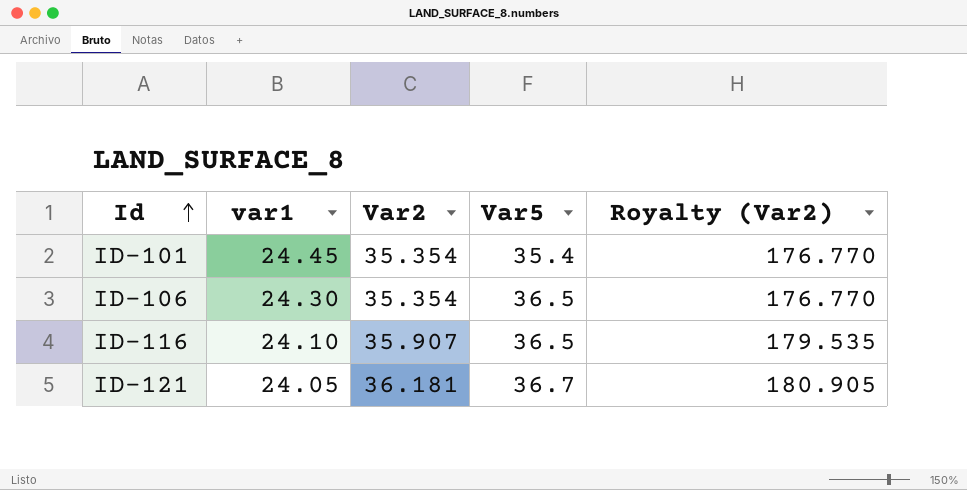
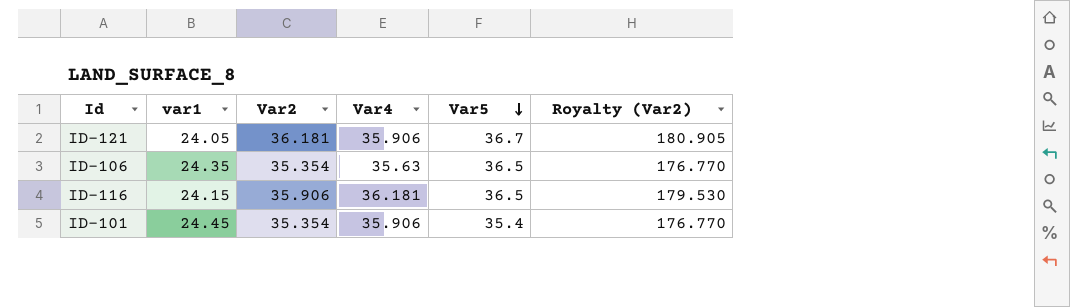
row order: Id ascending -> Var5 descending
column Var4 | position: none -> 4
ID-106 | var1: 24.30 -> 24.35
ID-116 | var1: 24.10 -> 24.15
ID-116 | Var2: 35.907 -> 35.906
ID-116 | Royalty (Var2): 179.535 -> 179.530

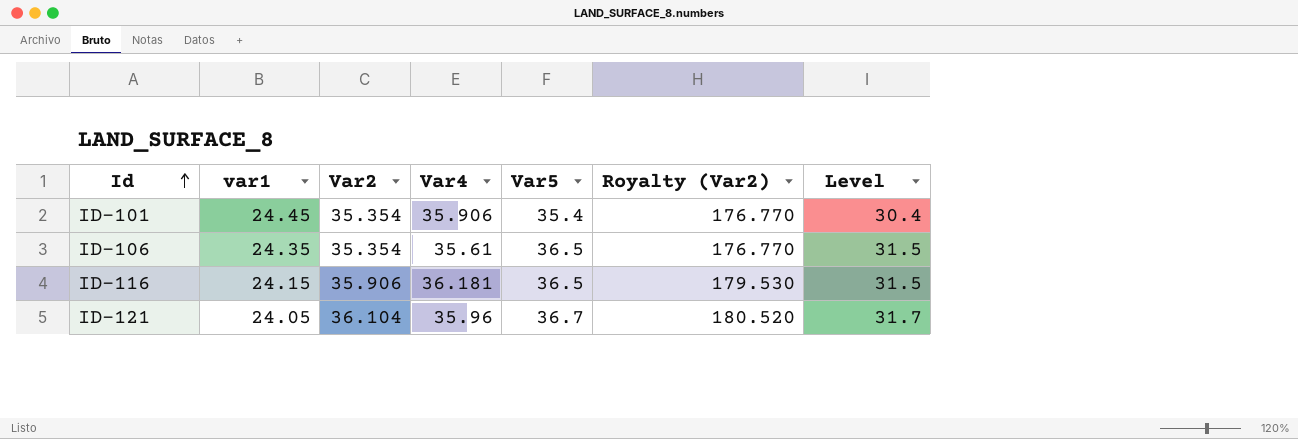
row order: Var5 descending -> Id ascending
column Level | formula: none -> [Var5] - 5
ID-106 | Var4: 35.63 -> 35.61
ID-121 | Var2: 36.181 -> 36.104
ID-121 | Var4: 35.906 -> 35.96
ID-121 | Royalty (Var2): 180.905 -> 180.520

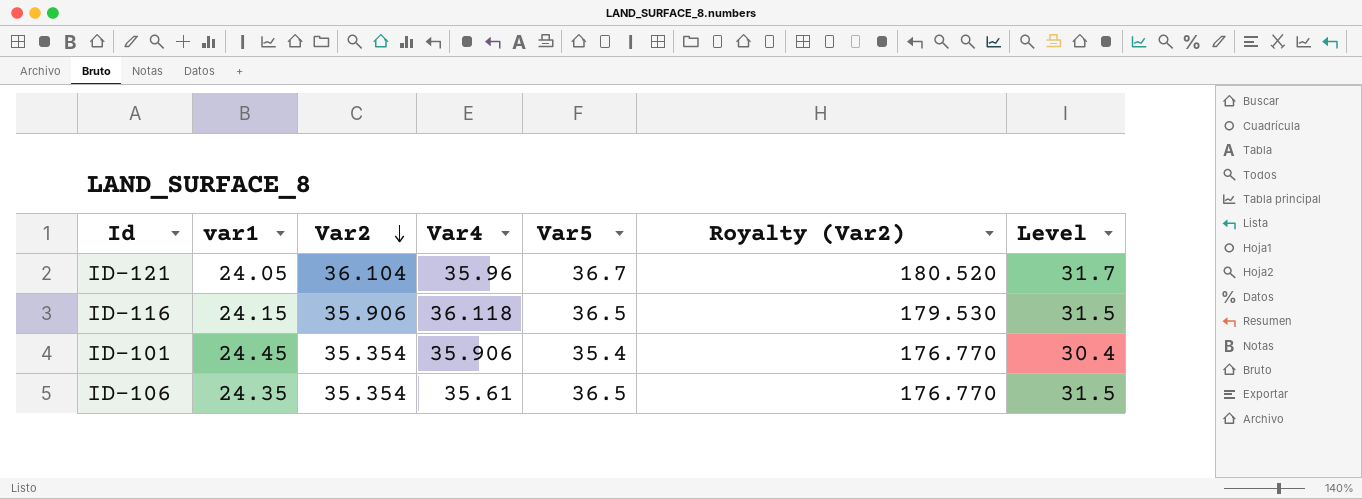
row order: Id ascending -> Var2 descending
ID-116 | Var4: 36.181 -> 36.118

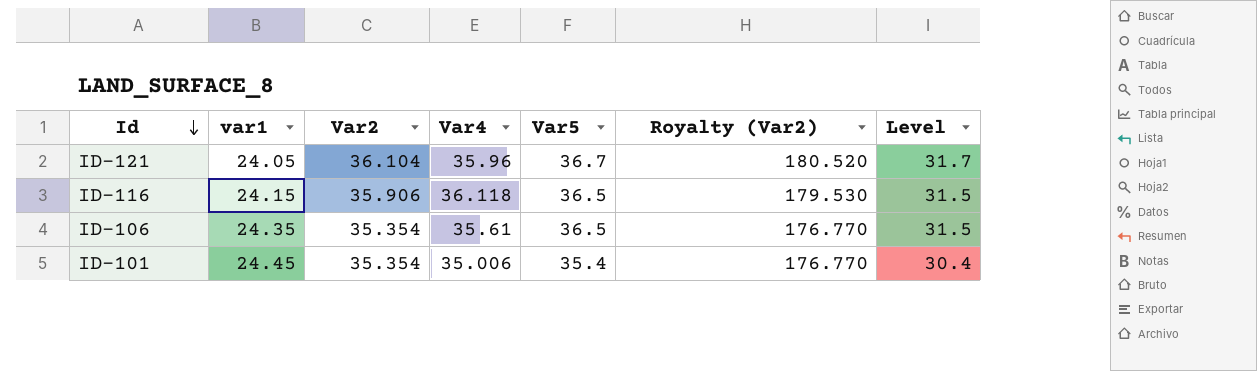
row order: Var2 descending -> Id descending
ID-101 | Var4: 35.906 -> 35.006

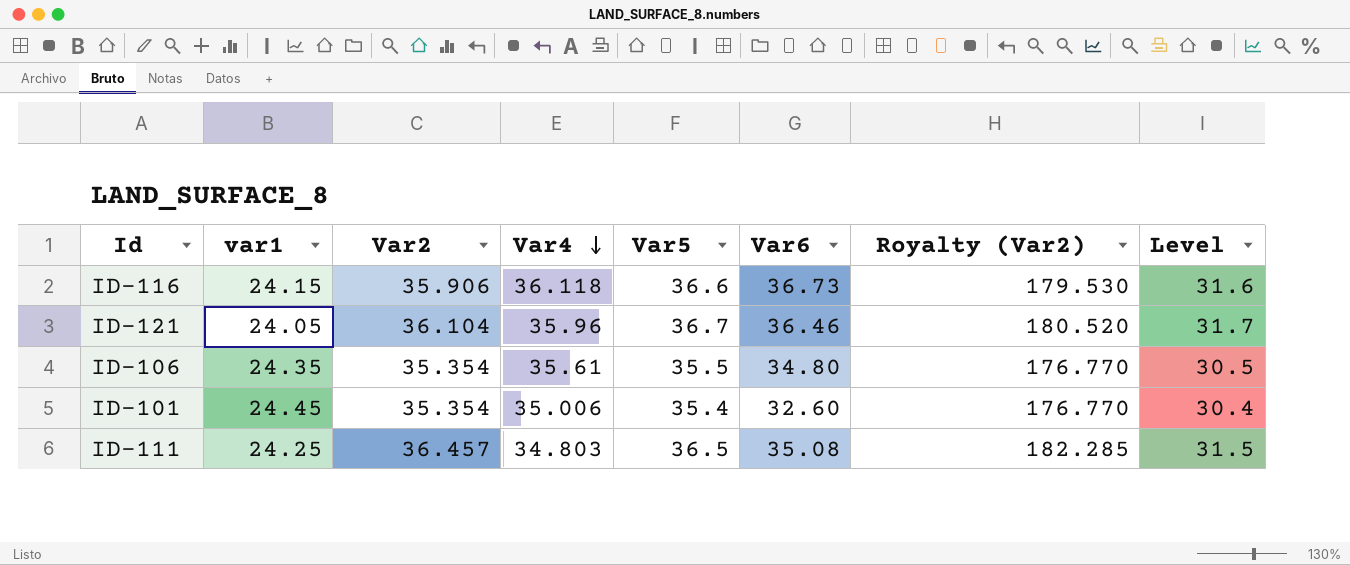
row order: Id descending -> Var4 descending
column Var6 | position: none -> 6
ID-116 | Var5: 36.5 -> 36.6
ID-116 | Level: 31.5 -> 31.6
ID-106 | Var5: 36.5 -> 35.5
ID-106 | Level: 31.5 -> 30.5
row ID-111: none -> 24.25 | 36.457 | 34.803 | 36.5 | 35.08 | 182.285 | 31.5

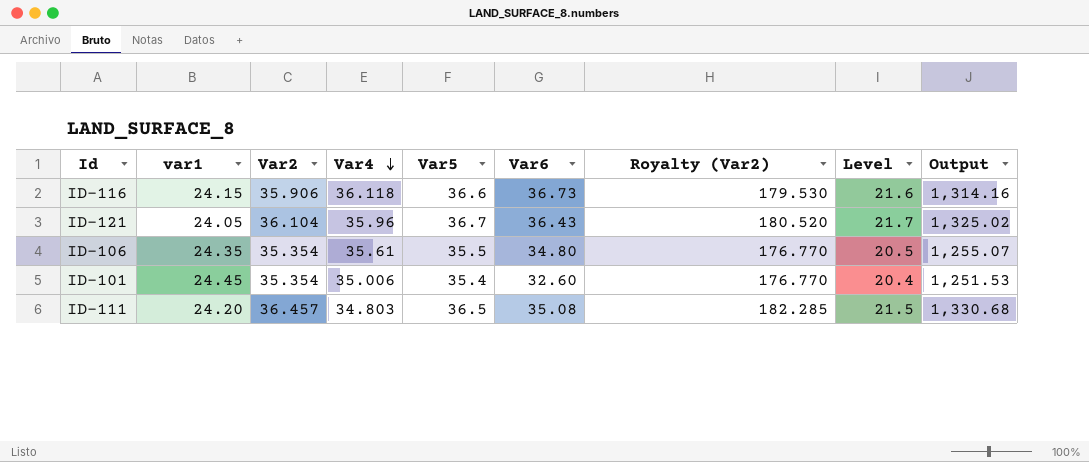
column Level | formula: [Var5] - 5 -> [Var5] - 15
column Output | formula: none -> [Var2] * [Var5]
ID-121 | Var6: 36.46 -> 36.43
ID-111 | var1: 24.25 -> 24.20

